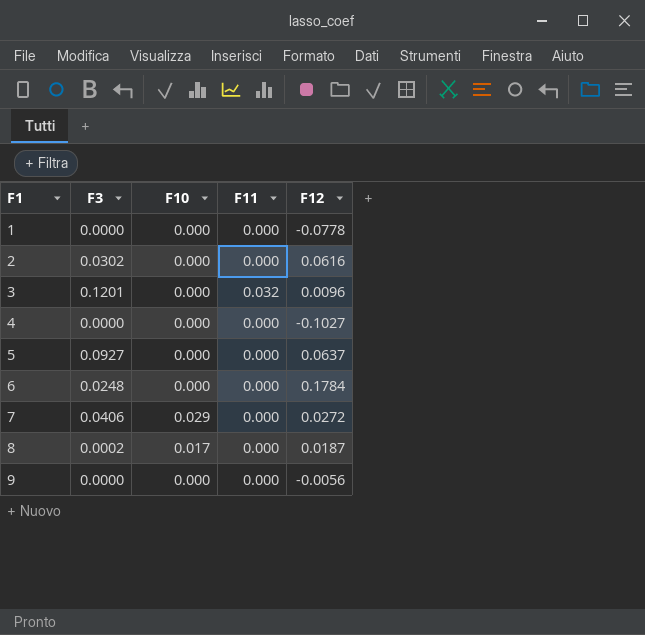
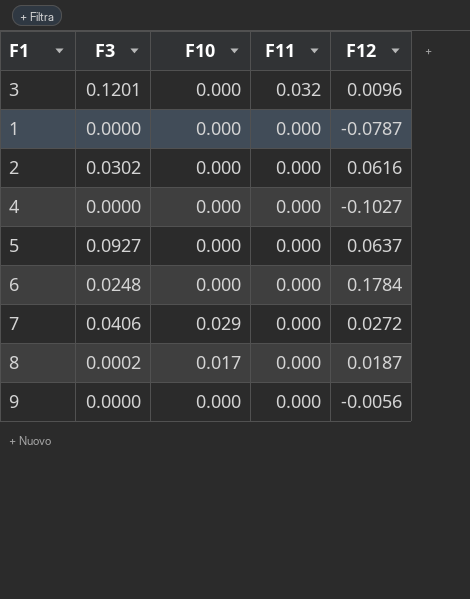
row order: F1 ascending -> F11 descending
1 | F12: -0.0778 -> -0.0787

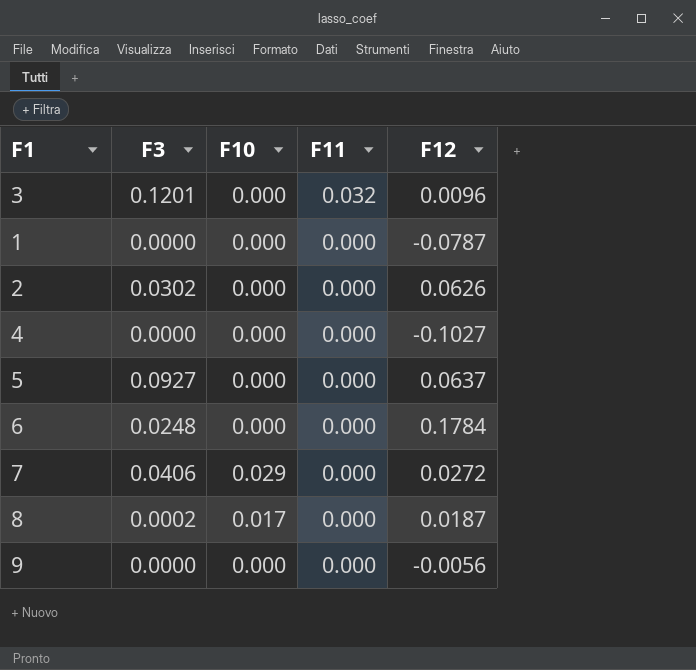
2 | F12: 0.0616 -> 0.0626

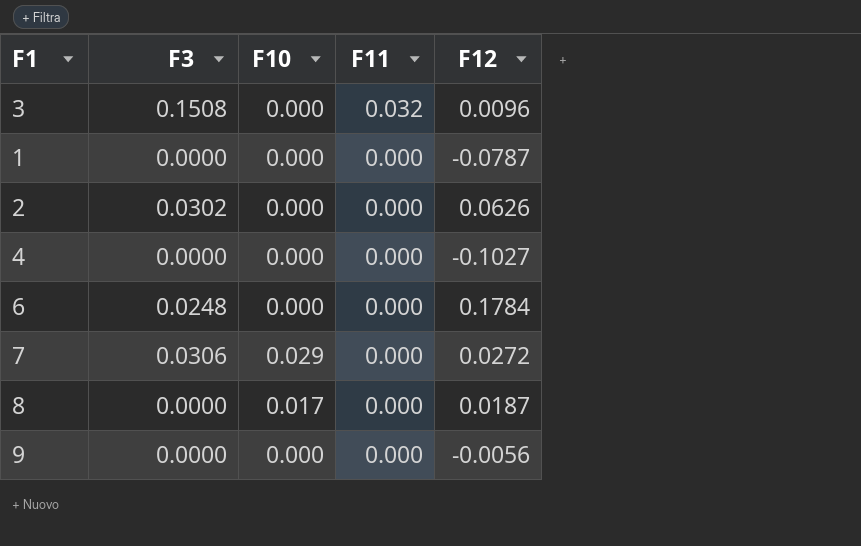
row 5: 0.0927 | 0.000 | 0.000 | 0.0637 -> none
3 | F3: 0.1201 -> 0.1508
7 | F3: 0.0406 -> 0.0306
8 | F3: 0.0002 -> 0.0000

